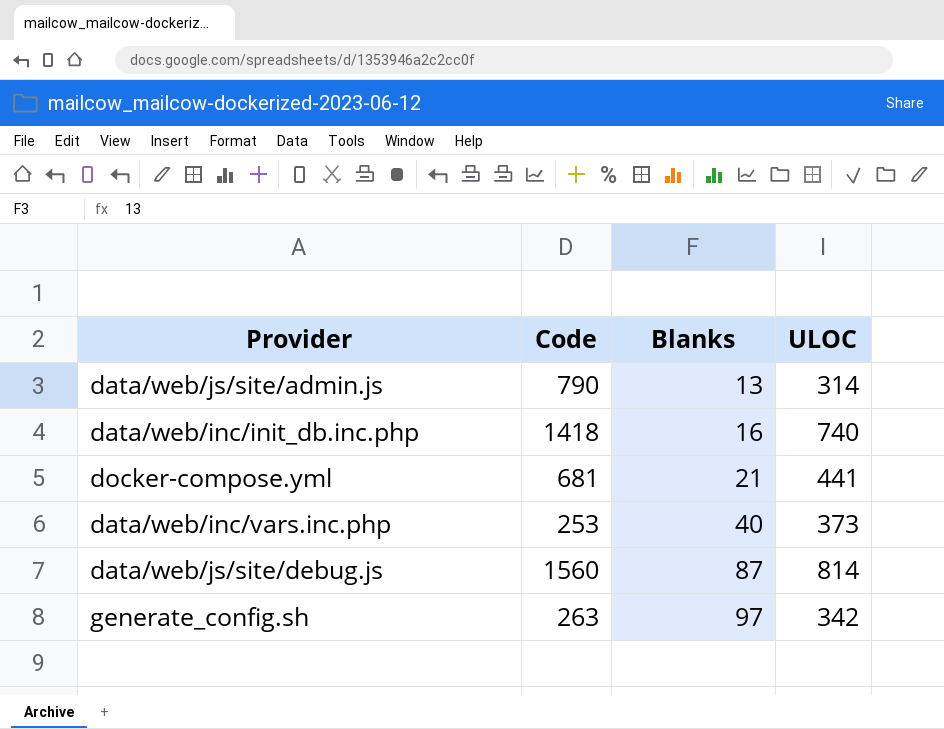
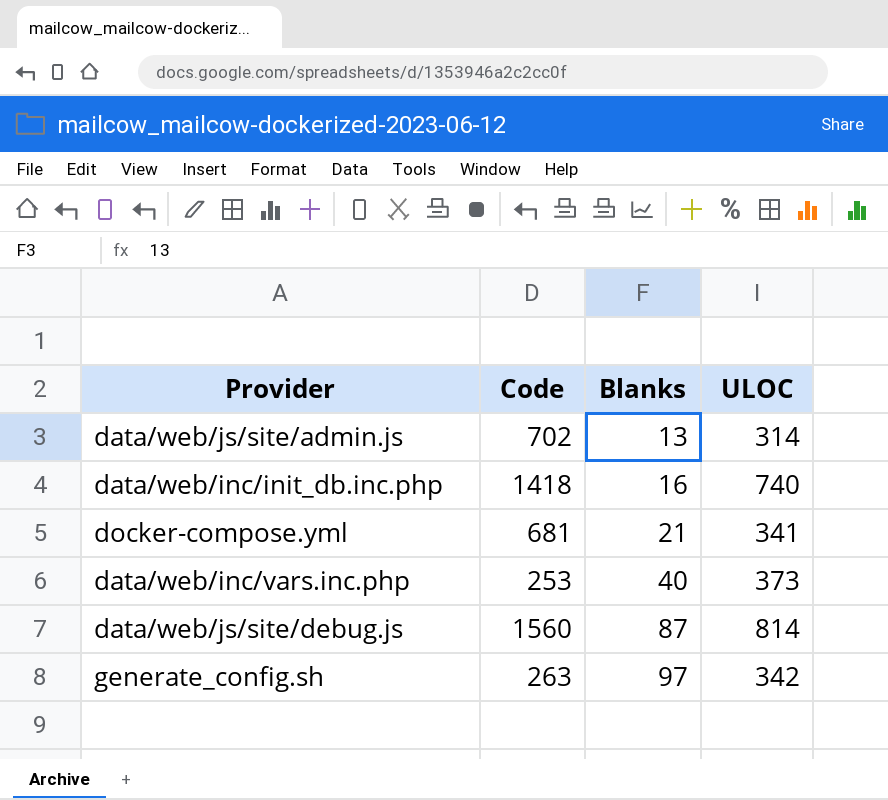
data/web/js/site/admin.js | Code: 790 -> 702
docker-compose.yml | ULOC: 441 -> 341

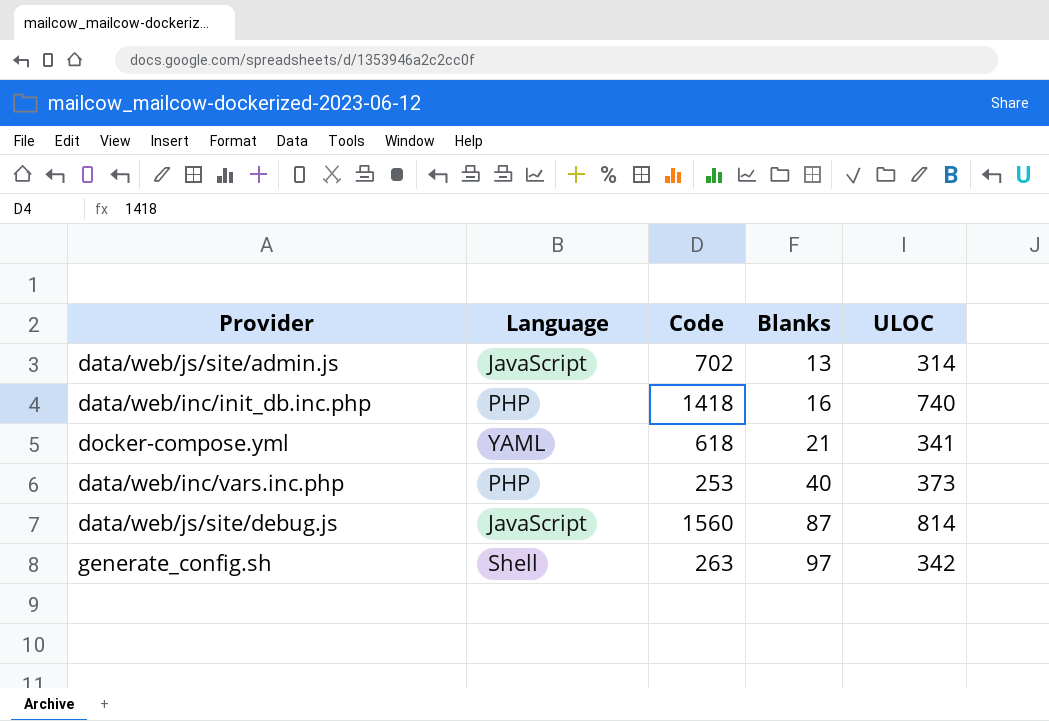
column Language | position: none -> 2
docker-compose.yml | Code: 681 -> 618

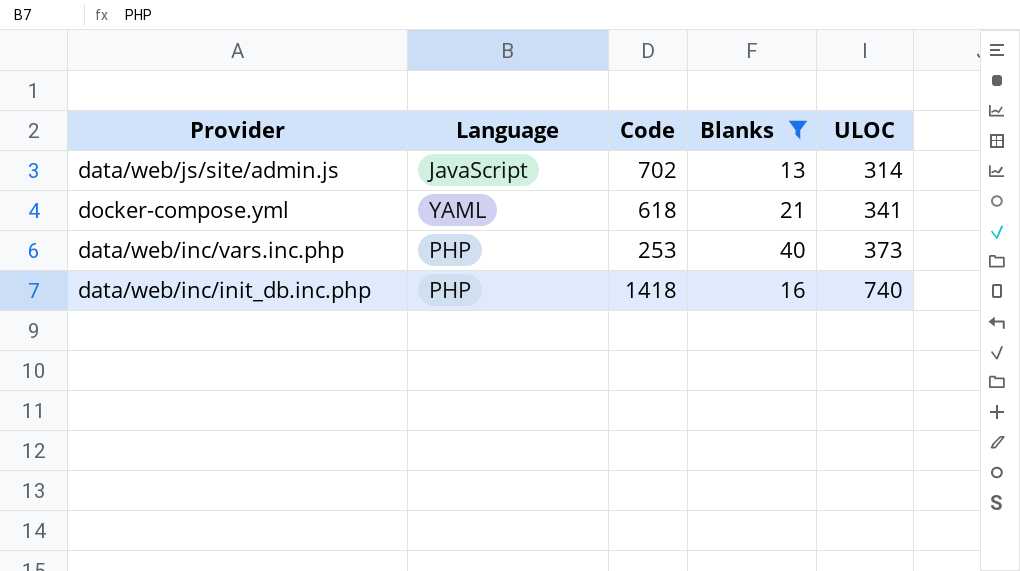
filter: none -> Blanks <= 40
row order: Blanks ascending -> ULOC ascending

